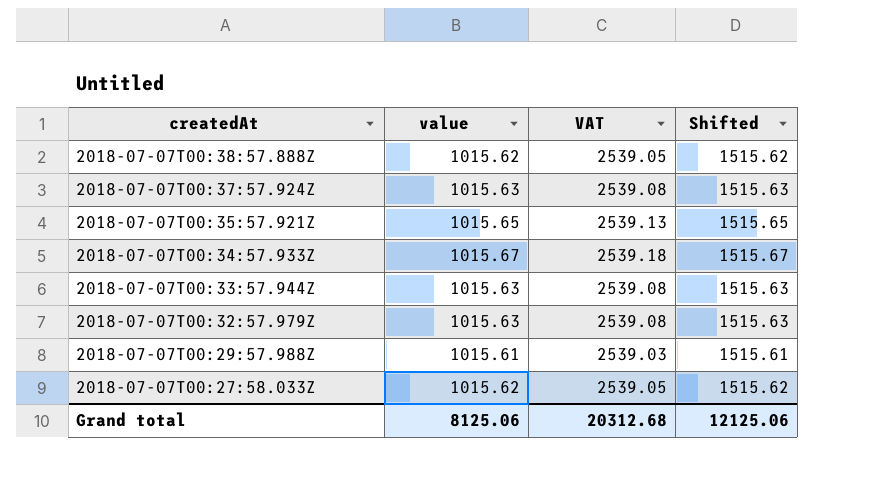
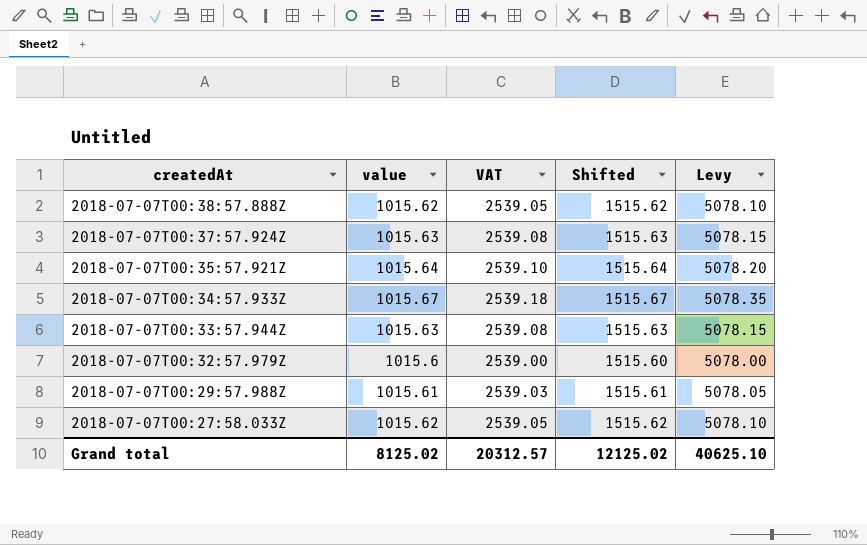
column Levy | formula: none -> [value] * 5
2018-07-07T00:35:57.921Z | value: 1015.65 -> 1015.64
2018-07-07T00:35:57.921Z | VAT: 2539.13 -> 2539.10
2018-07-07T00:35:57.921Z | Shifted: 1515.65 -> 1515.64
2018-07-07T00:32:57.979Z | value: 1015.63 -> 1015.6
2018-07-07T00:32:57.979Z | VAT: 2539.08 -> 2539.00
2018-07-07T00:32:57.979Z | Shifted: 1515.63 -> 1515.60
Grand total | value: 8125.06 -> 8125.02
Grand total | VAT: 20312.68 -> 20312.57
Grand total | Shifted: 12125.06 -> 12125.02

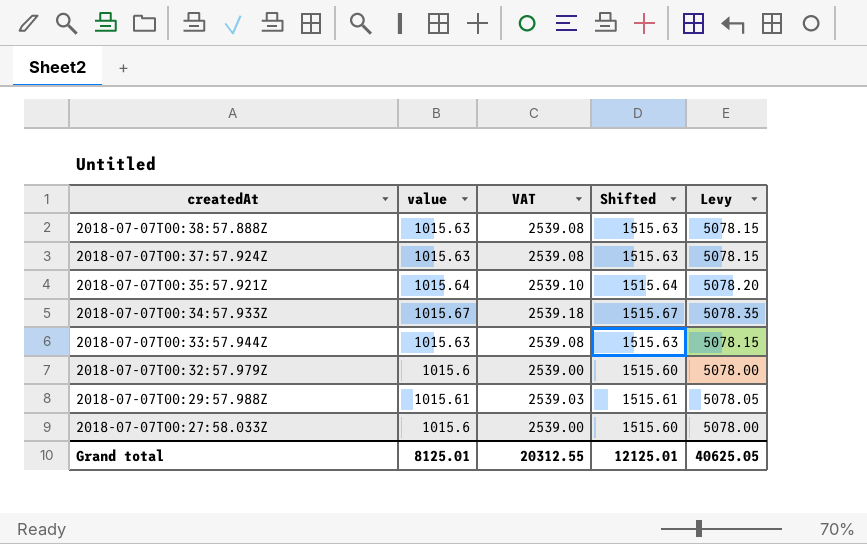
2018-07-07T00:38:57.888Z | value: 1015.62 -> 1015.63
2018-07-07T00:38:57.888Z | VAT: 2539.05 -> 2539.08
2018-07-07T00:38:57.888Z | Shifted: 1515.62 -> 1515.63
2018-07-07T00:38:57.888Z | Levy: 5078.10 -> 5078.15
2018-07-07T00:27:58.033Z | value: 1015.62 -> 1015.6
2018-07-07T00:27:58.033Z | VAT: 2539.05 -> 2539.00
2018-07-07T00:27:58.033Z | Shifted: 1515.62 -> 1515.60
2018-07-07T00:27:58.033Z | Levy: 5078.10 -> 5078.00
Grand total | value: 8125.02 -> 8125.01
Grand total | VAT: 20312.57 -> 20312.55
Grand total | Shifted: 12125.02 -> 12125.01
Grand total | Levy: 40625.10 -> 40625.05

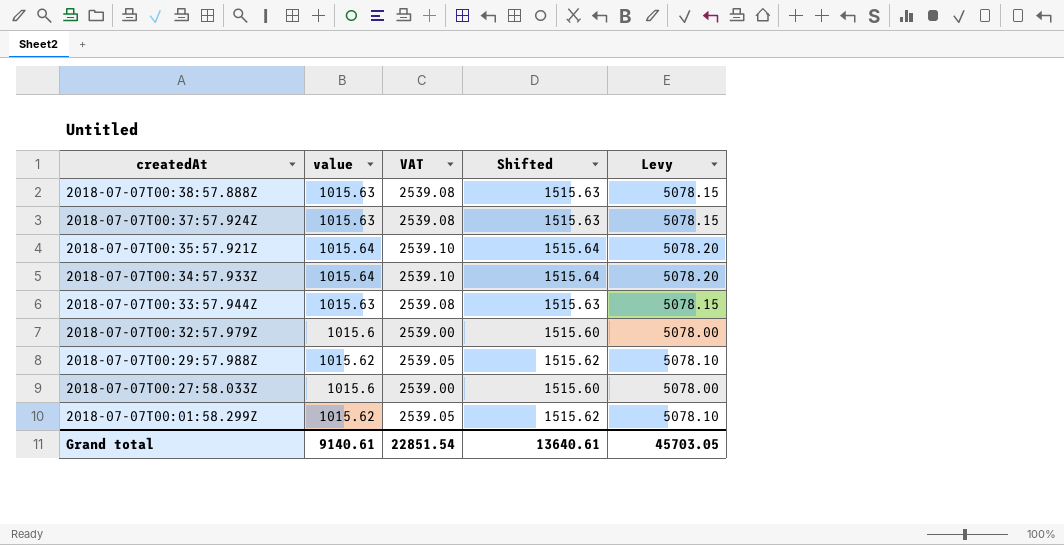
2018-07-07T00:34:57.933Z | value: 1015.67 -> 1015.64
2018-07-07T00:34:57.933Z | VAT: 2539.18 -> 2539.10
2018-07-07T00:34:57.933Z | Shifted: 1515.67 -> 1515.64
2018-07-07T00:34:57.933Z | Levy: 5078.35 -> 5078.20
2018-07-07T00:29:57.988Z | value: 1015.61 -> 1015.62
2018-07-07T00:29:57.988Z | VAT: 2539.03 -> 2539.05
2018-07-07T00:29:57.988Z | Shifted: 1515.61 -> 1515.62
2018-07-07T00:29:57.988Z | Levy: 5078.05 -> 5078.10
row 2018-07-07T00:01:58.299Z: none -> 1015.62 | 2539.05 | 1515.62 | 5078.10
Grand total | value: 8125.01 -> 9140.61
Grand total | VAT: 20312.55 -> 22851.54
Grand total | Shifted: 12125.01 -> 13640.61
Grand total | Levy: 40625.05 -> 45703.05

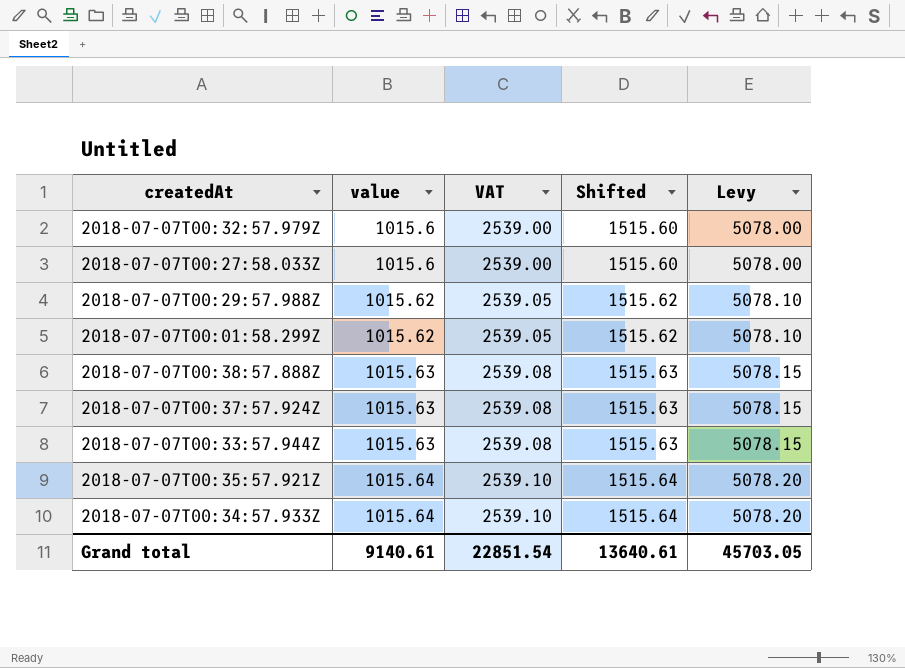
row order: createdAt descending -> value ascending

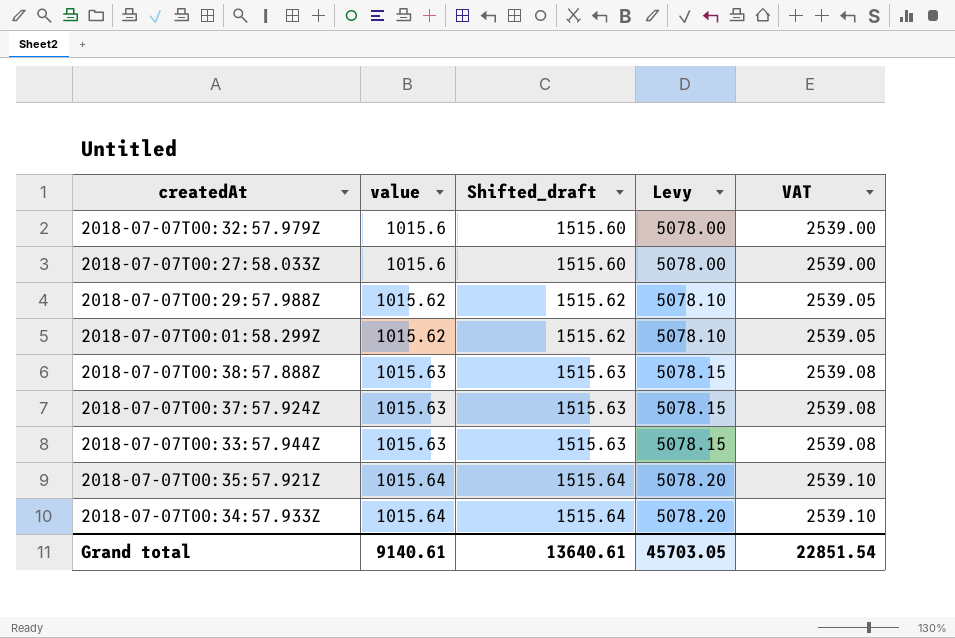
column name: Shifted -> Shifted_draft
column VAT | position: 3 -> 5

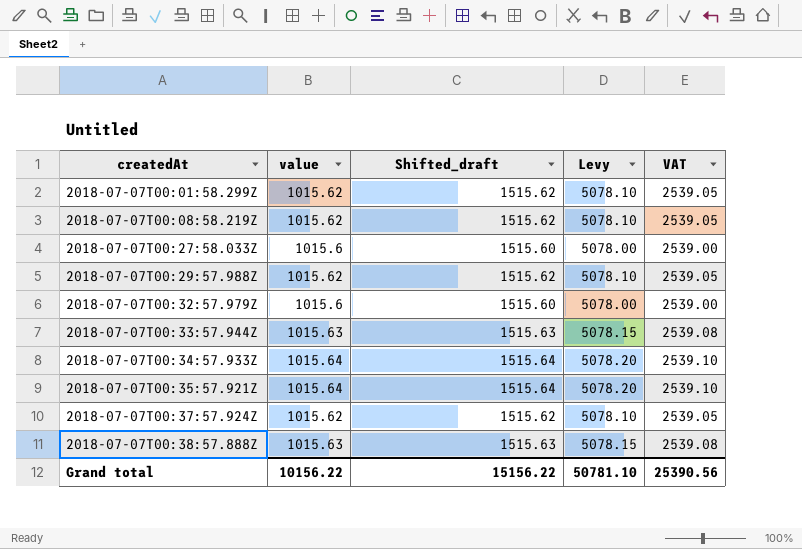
row order: value ascending -> createdAt ascending
row 2018-07-07T00:08:58.219Z: none -> 1015.62 | 1515.62 | 5078.10 | 2539.05
2018-07-07T00:37:57.924Z | value: 1015.63 -> 1015.62
2018-07-07T00:37:57.924Z | Shifted_draft: 1515.63 -> 1515.62
2018-07-07T00:37:57.924Z | Levy: 5078.15 -> 5078.10
2018-07-07T00:37:57.924Z | VAT: 2539.08 -> 2539.05
Grand total | value: 9140.61 -> 10156.22
Grand total | Shifted_draft: 13640.61 -> 15156.22
Grand total | Levy: 45703.05 -> 50781.10
Grand total | VAT: 22851.54 -> 25390.56

